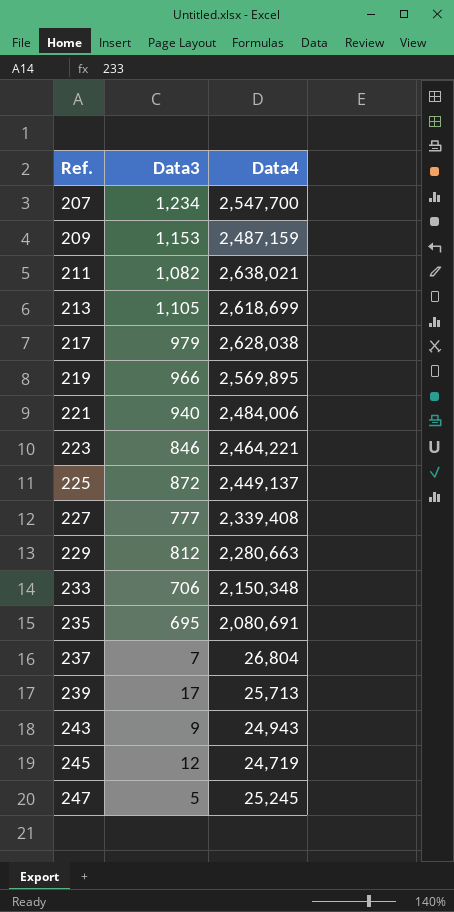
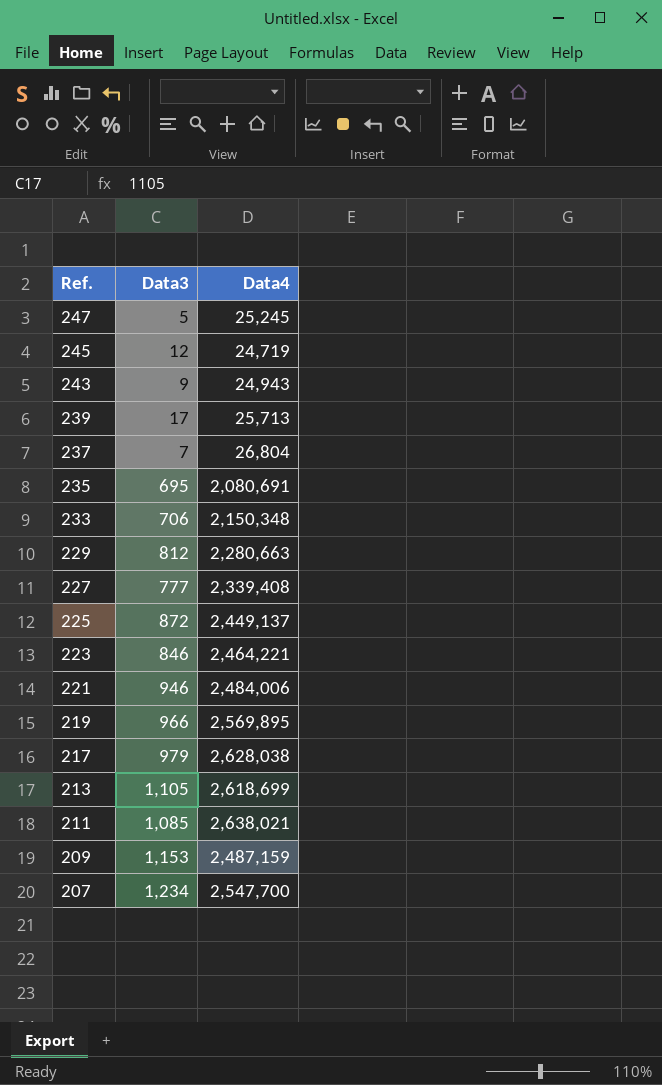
row order: Ref. ascending -> Ref. descending
221 | Data3: 940 -> 946
211 | Data3: 1,082 -> 1,085

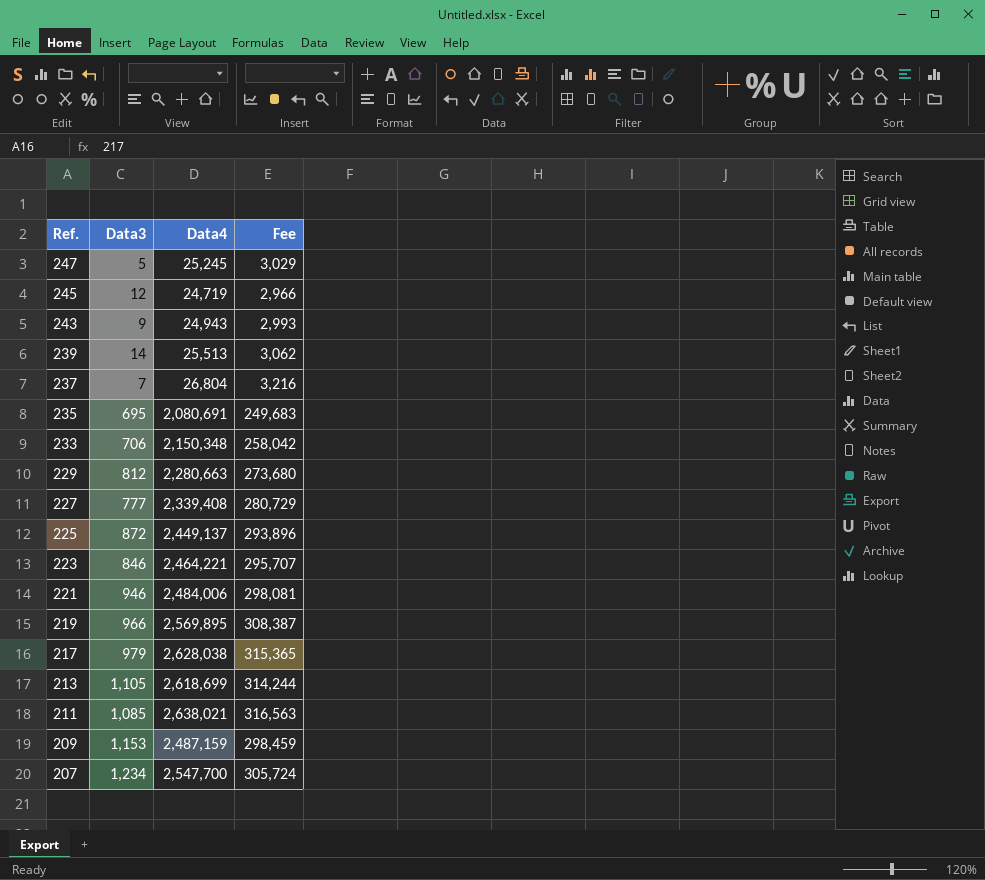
column Fee | formula: none -> [Data4] * 0.12
239 | Data3: 17 -> 14
239 | Data4: 25,713 -> 25,513

